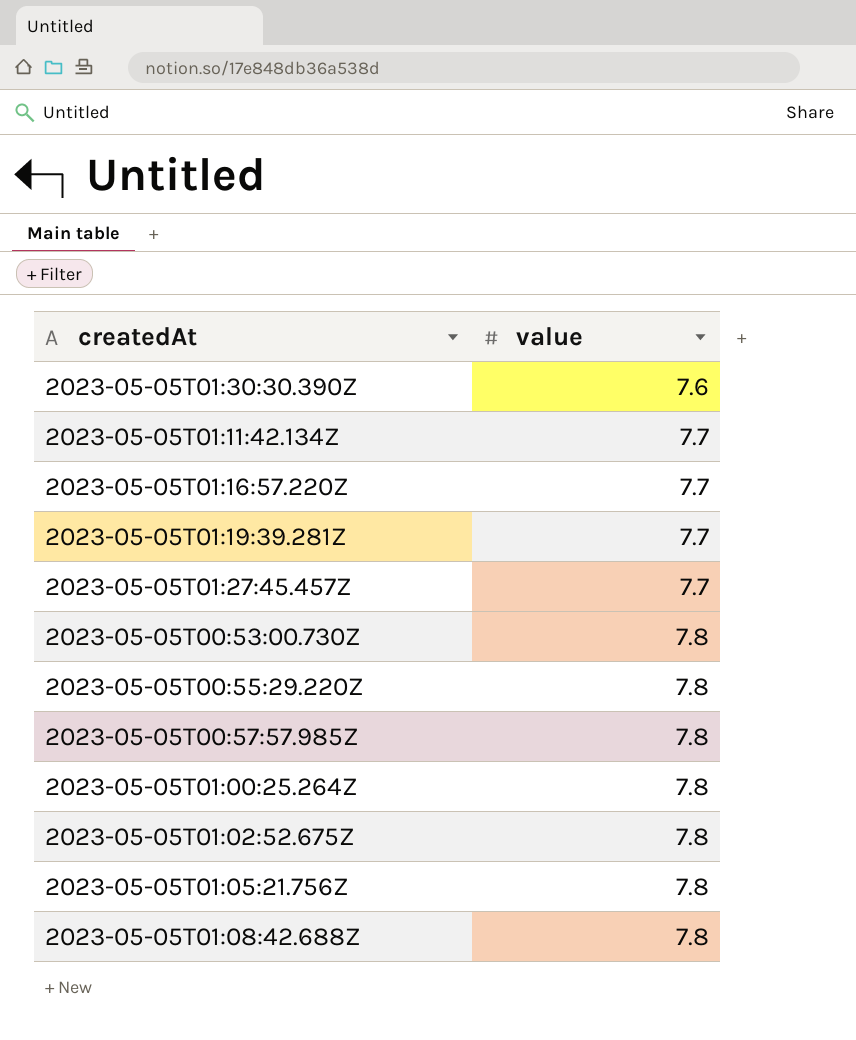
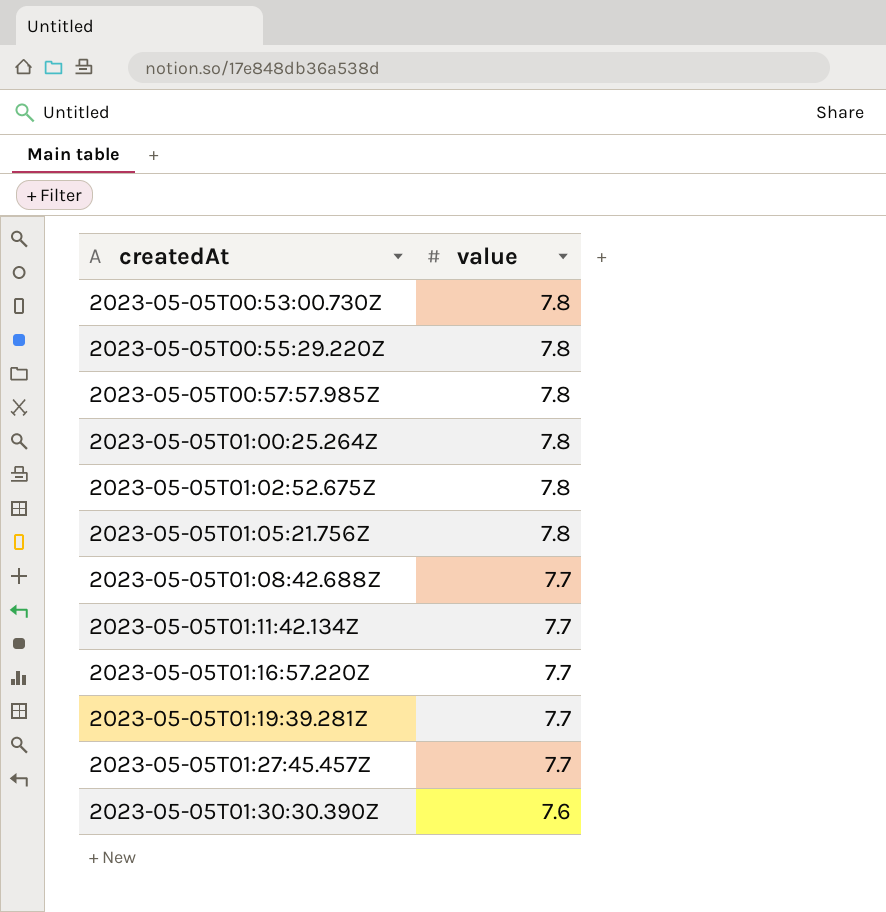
row order: value ascending -> createdAt ascending
2023-05-05T01:08:42.688Z | value: 7.8 -> 7.7

